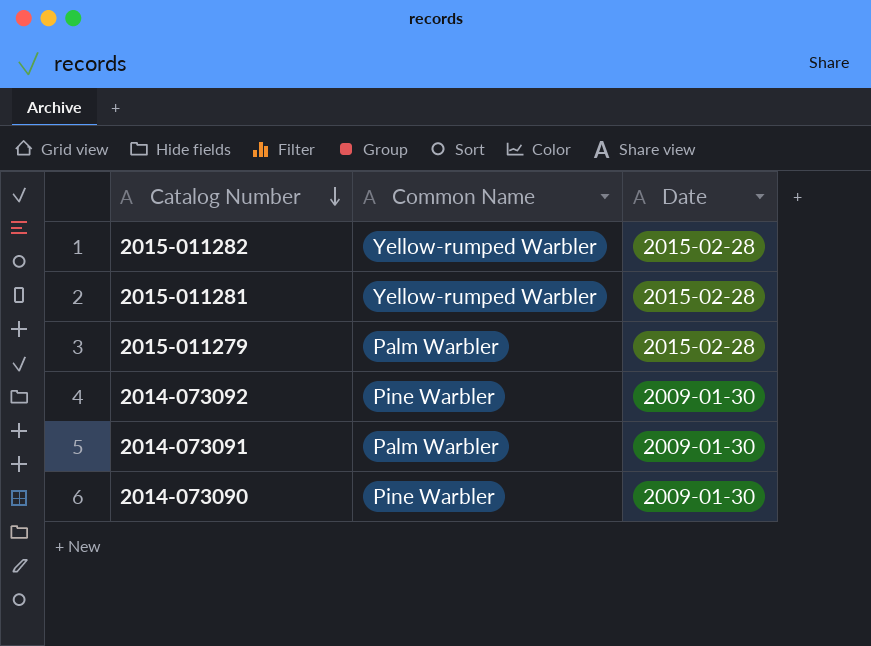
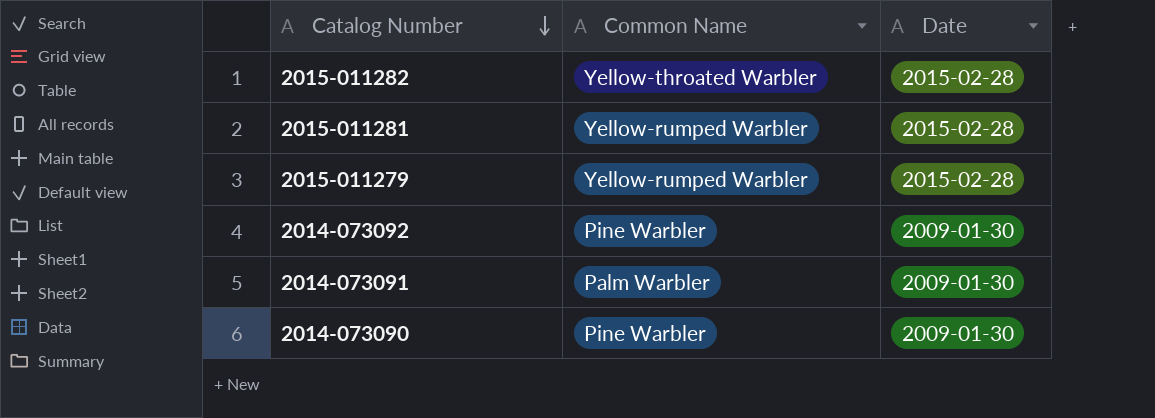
2015-011282 | Common Name: Yellow-rumped Warbler -> Yellow-throated Warbler
2015-011279 | Common Name: Palm Warbler -> Yellow-rumped Warbler

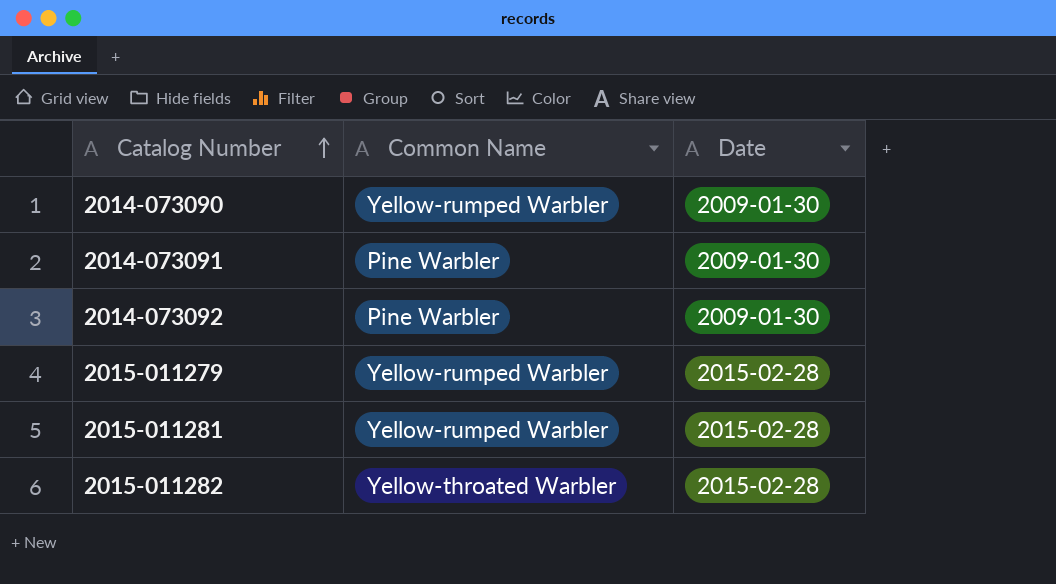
row order: Catalog Number descending -> Catalog Number ascending
2014-073090 | Common Name: Pine Warbler -> Yellow-rumped Warbler
2014-073091 | Common Name: Palm Warbler -> Pine Warbler

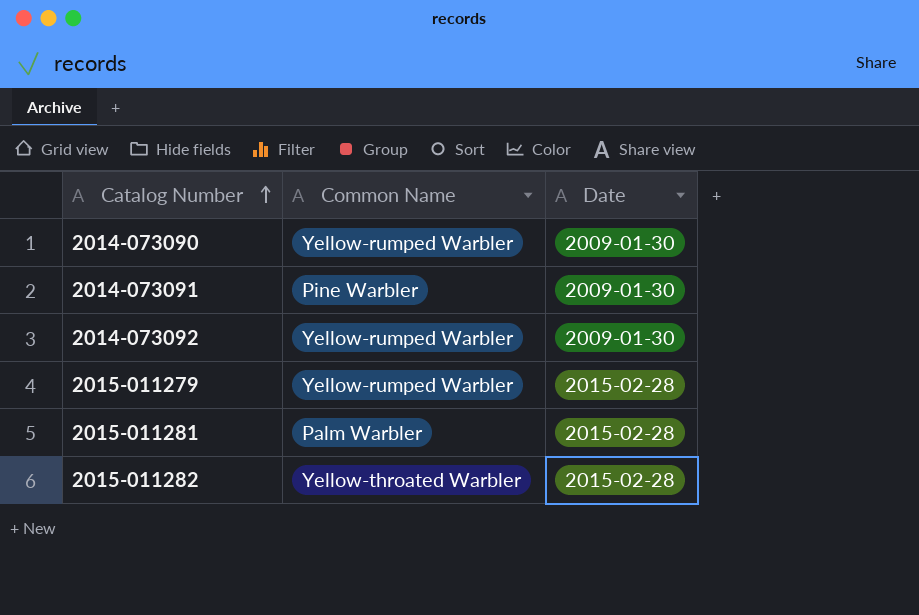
2014-073092 | Common Name: Pine Warbler -> Yellow-rumped Warbler
2015-011281 | Common Name: Yellow-rumped Warbler -> Palm Warbler

